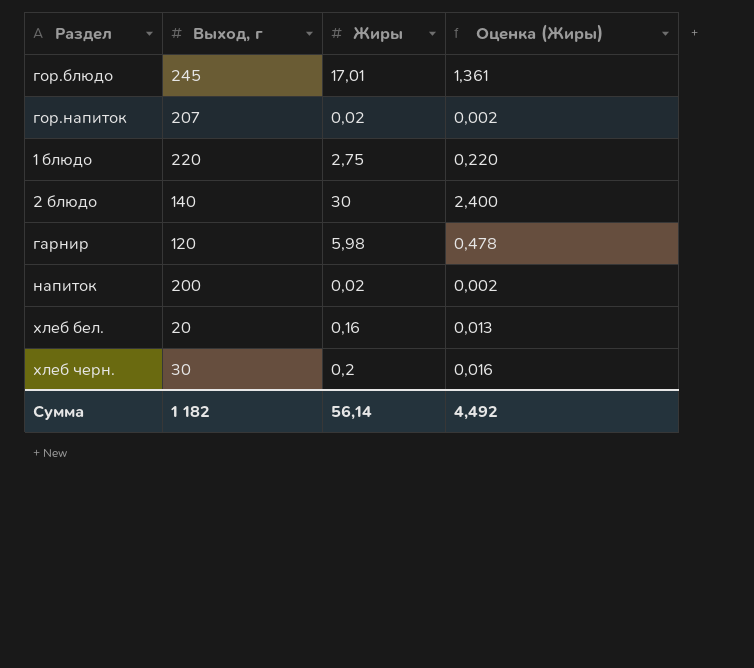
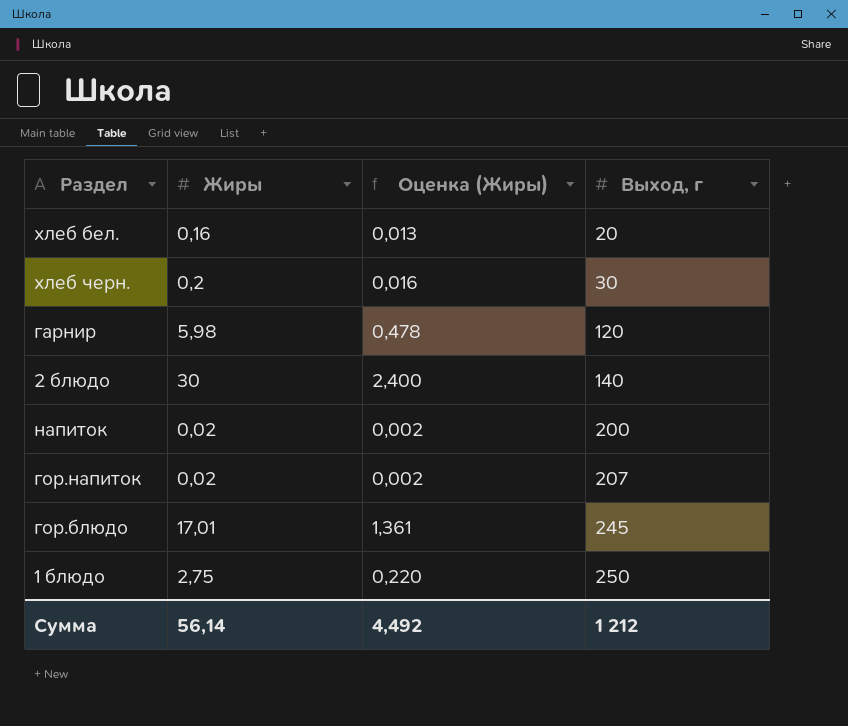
row order: none -> Выход, г ascending
column Выход, г | position: 2 -> 4
1 блюдо | Выход, г: 220 -> 250
Сумма | Выход, г: 1 182 -> 1 212

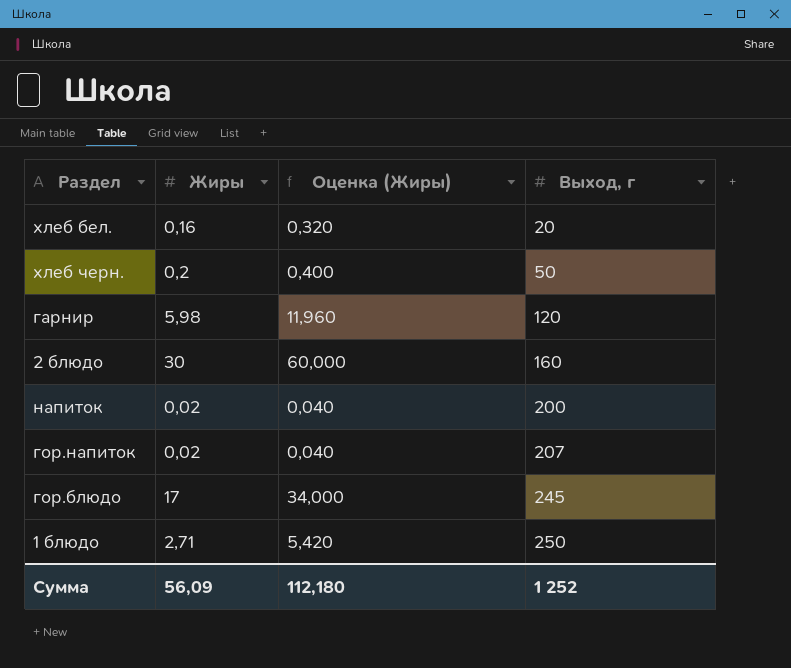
column Оценка (Жиры) | formula: [Жиры] * 0,08 -> [Жиры] * 2
хлеб черн. | Выход, г: 30 -> 50
2 блюдо | Выход, г: 140 -> 160
гор.блюдо | Жиры: 17,01 -> 17
1 блюдо | Жиры: 2,75 -> 2,71
Сумма | Жиры: 56,14 -> 56,09
Сумма | Оценка (Жиры): 4,492 -> 112,180
Сумма | Выход, г: 1 212 -> 1 252

